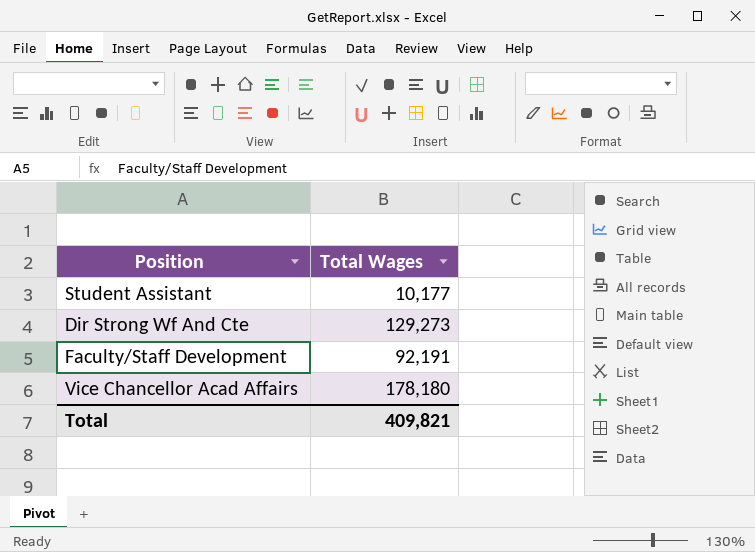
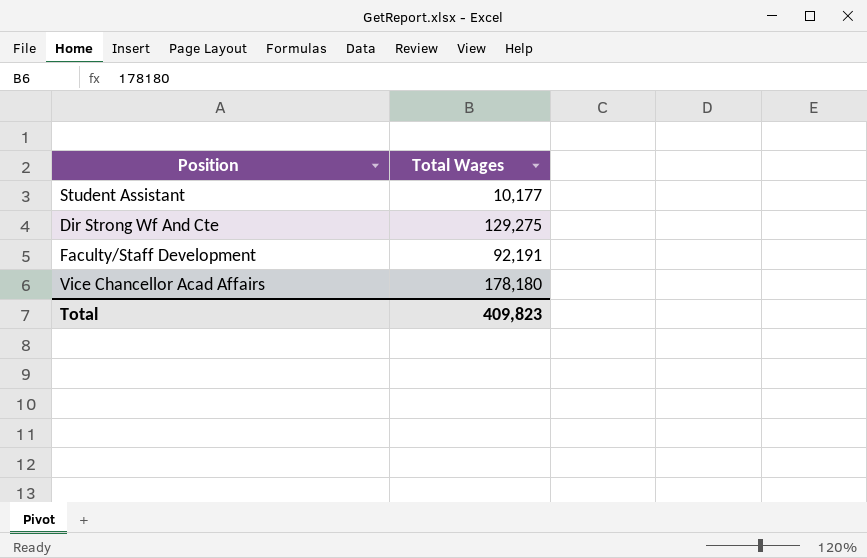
Dir Strong Wf And Cte | Total Wages: 129,273 -> 129,275
Total | Total Wages: 409,821 -> 409,823

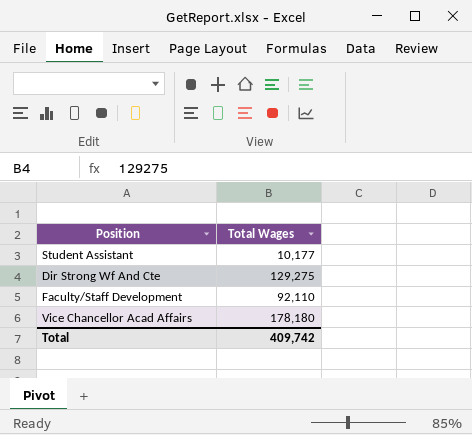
Faculty/Staff Development | Total Wages: 92,191 -> 92,110
Total | Total Wages: 409,823 -> 409,742

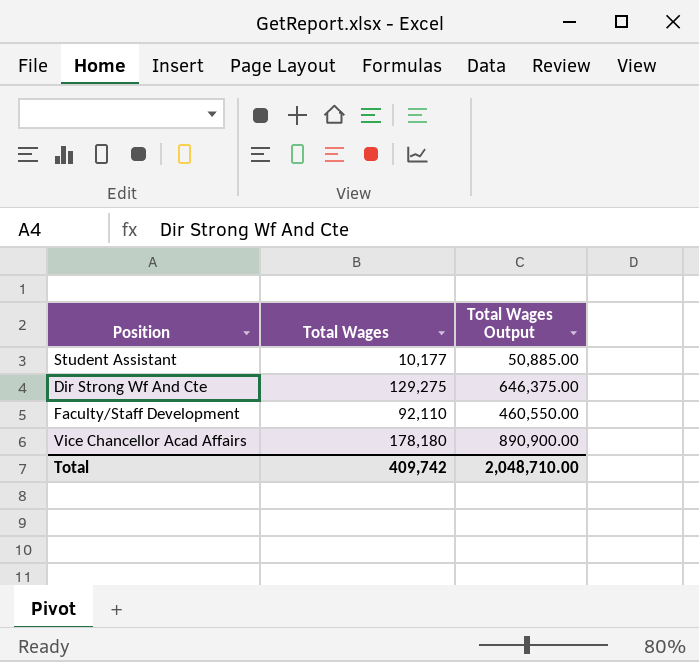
column Total Wages Output | formula: none -> [Total Wages] * 5

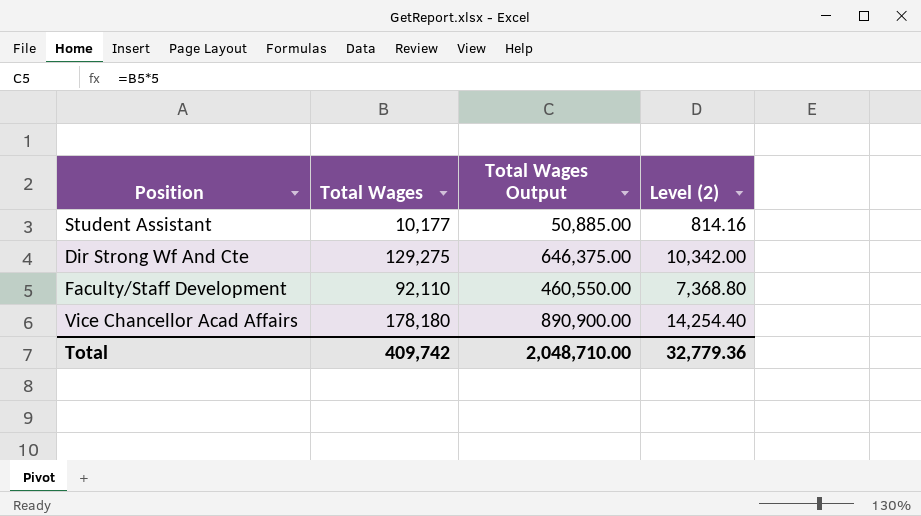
column Level (2) | formula: none -> [Total Wages] * 0.08

